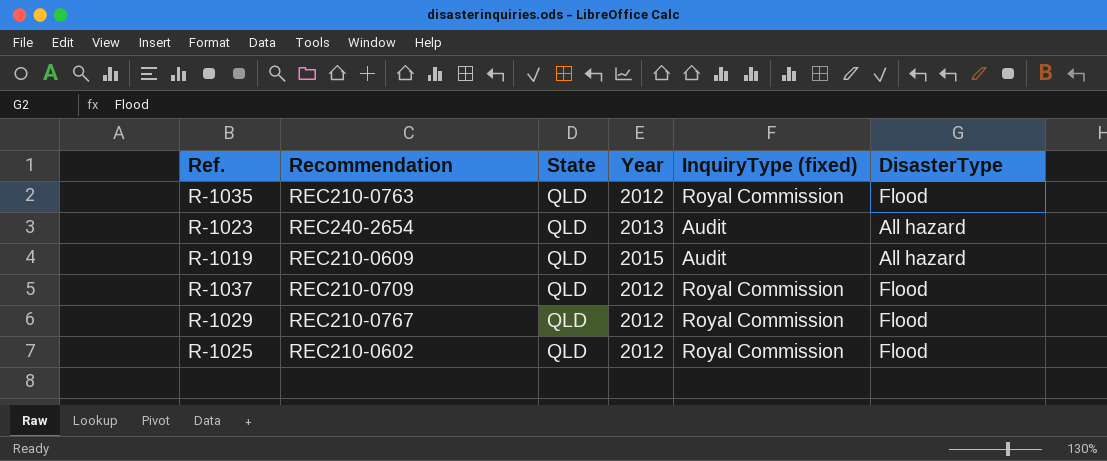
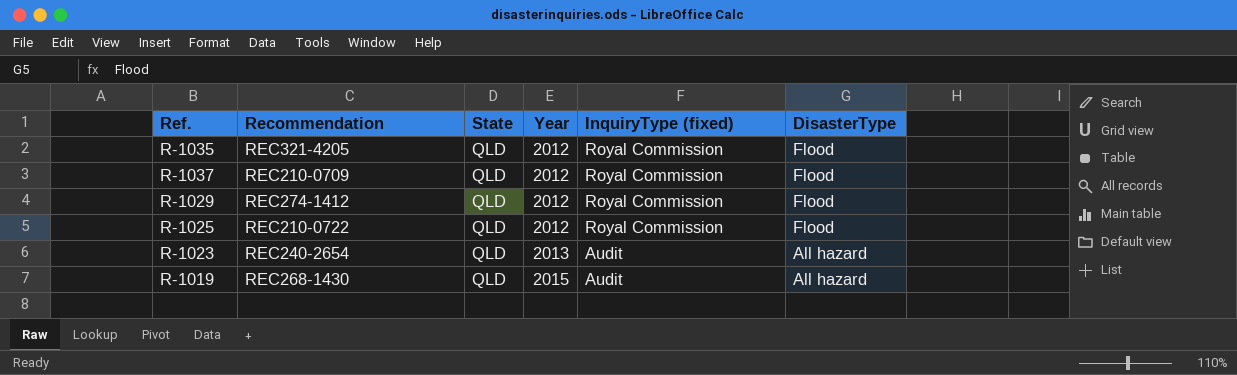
row order: none -> Year ascending
R-1035 | Recommendation: REC210-0763 -> REC321-4205
R-1029 | Recommendation: REC210-0767 -> REC274-1412
R-1025 | Recommendation: REC210-0602 -> REC210-0722
R-1019 | Recommendation: REC210-0609 -> REC268-1430

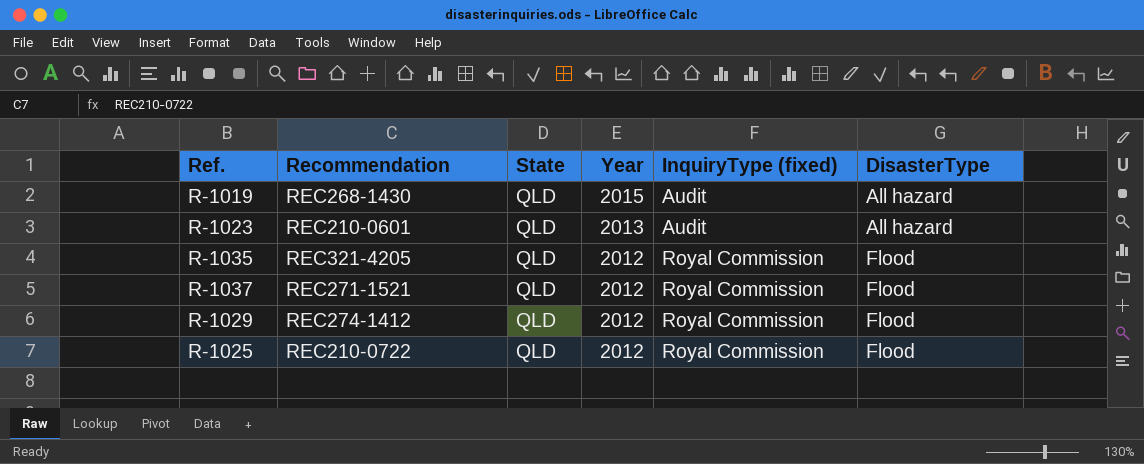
row order: Year ascending -> Year descending
R-1023 | Recommendation: REC240-2654 -> REC210-0601
R-1037 | Recommendation: REC210-0709 -> REC271-1521

